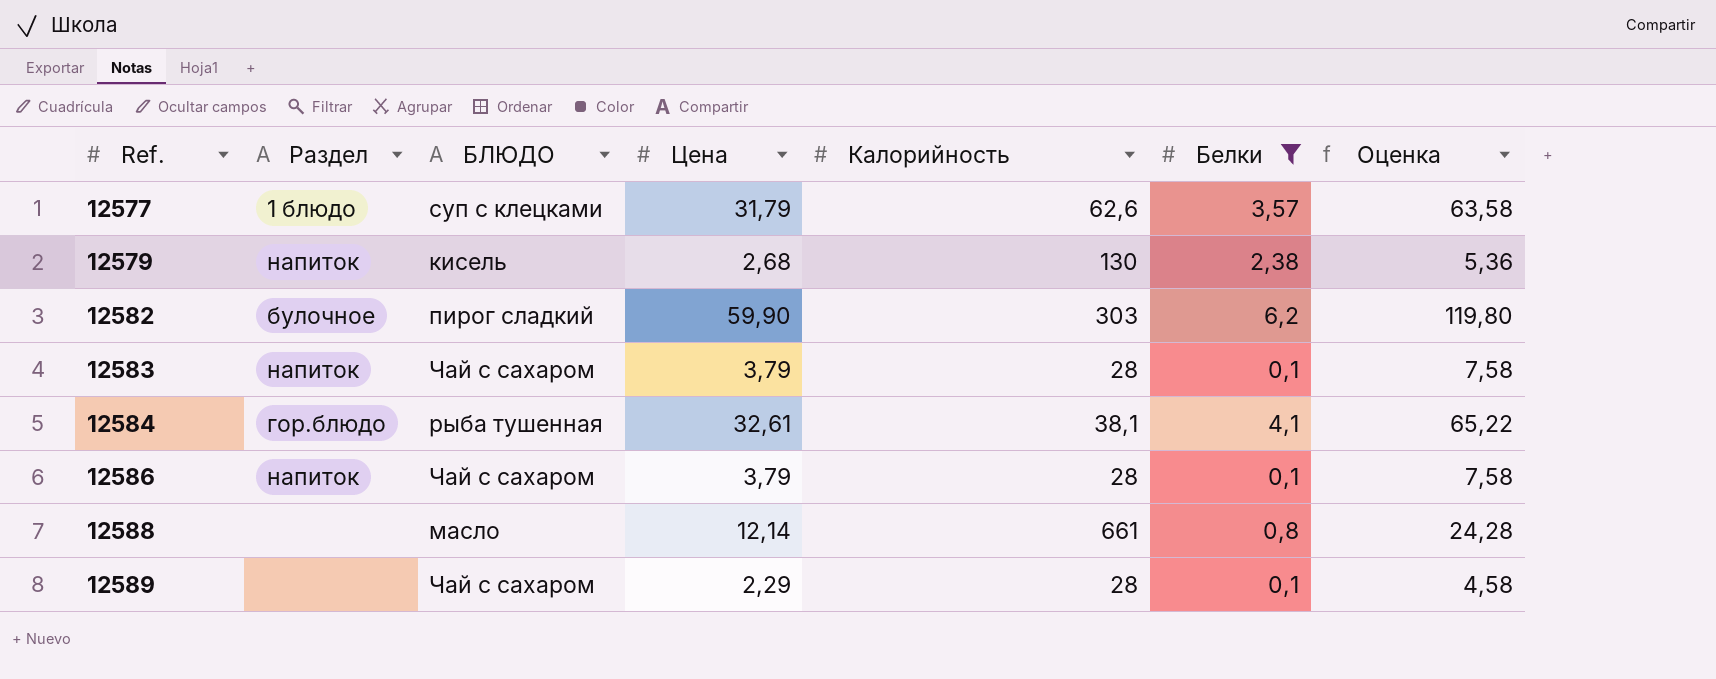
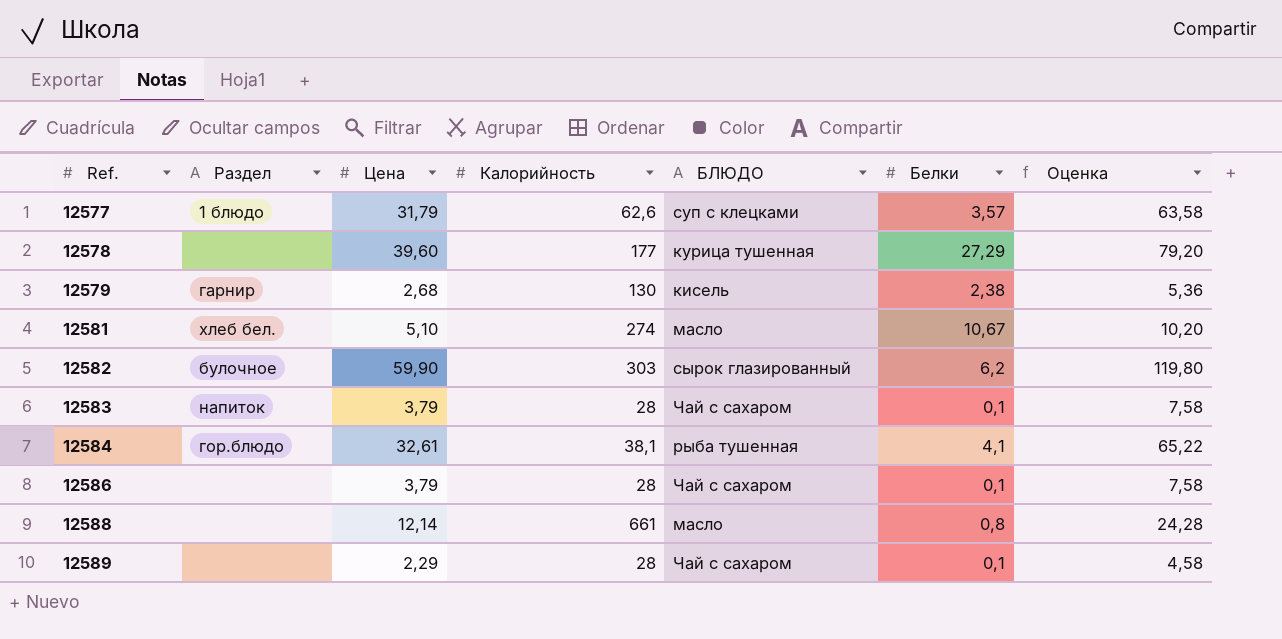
filter: Белки <= 6,2 -> none
column БЛЮДО | position: 3 -> 5
12579 | Раздел: напиток -> гарнир
12582 | БЛЮДО: пирог сладкий -> сырок глазированный
12586 | Раздел: напиток -> none

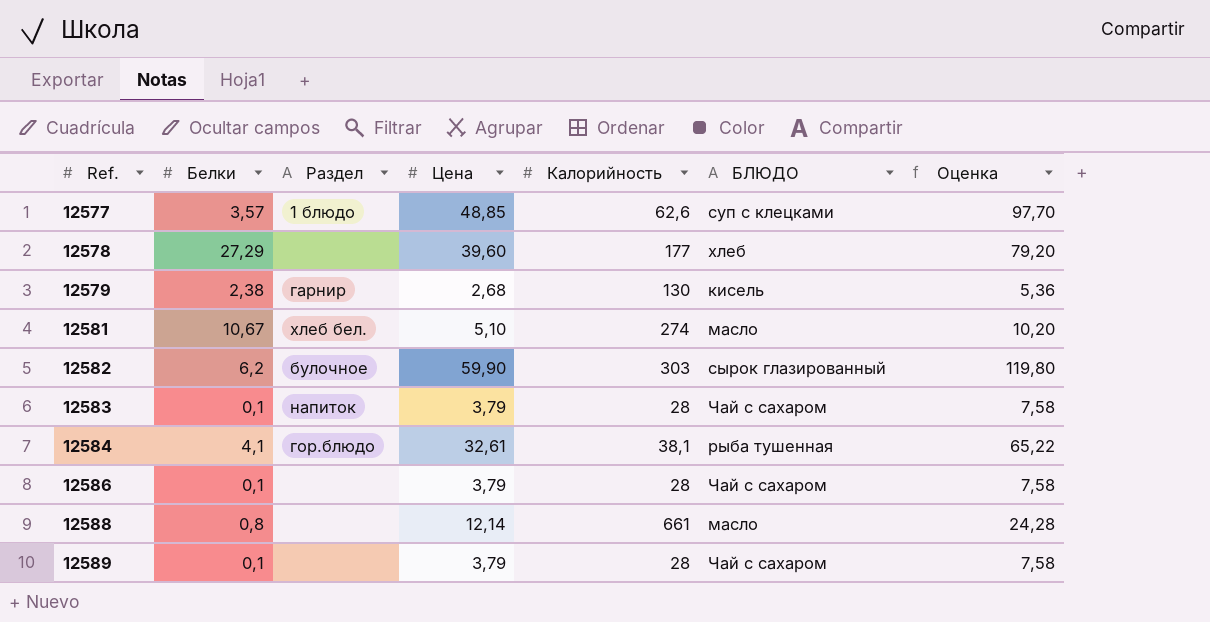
column Белки | position: 6 -> 2
12577 | Цена: 31,79 -> 48,85
12577 | Оценка: 63,58 -> 97,70
12578 | БЛЮДО: курица тушенная -> хлеб
12589 | Цена: 2,29 -> 3,79
12589 | Оценка: 4,58 -> 7,58

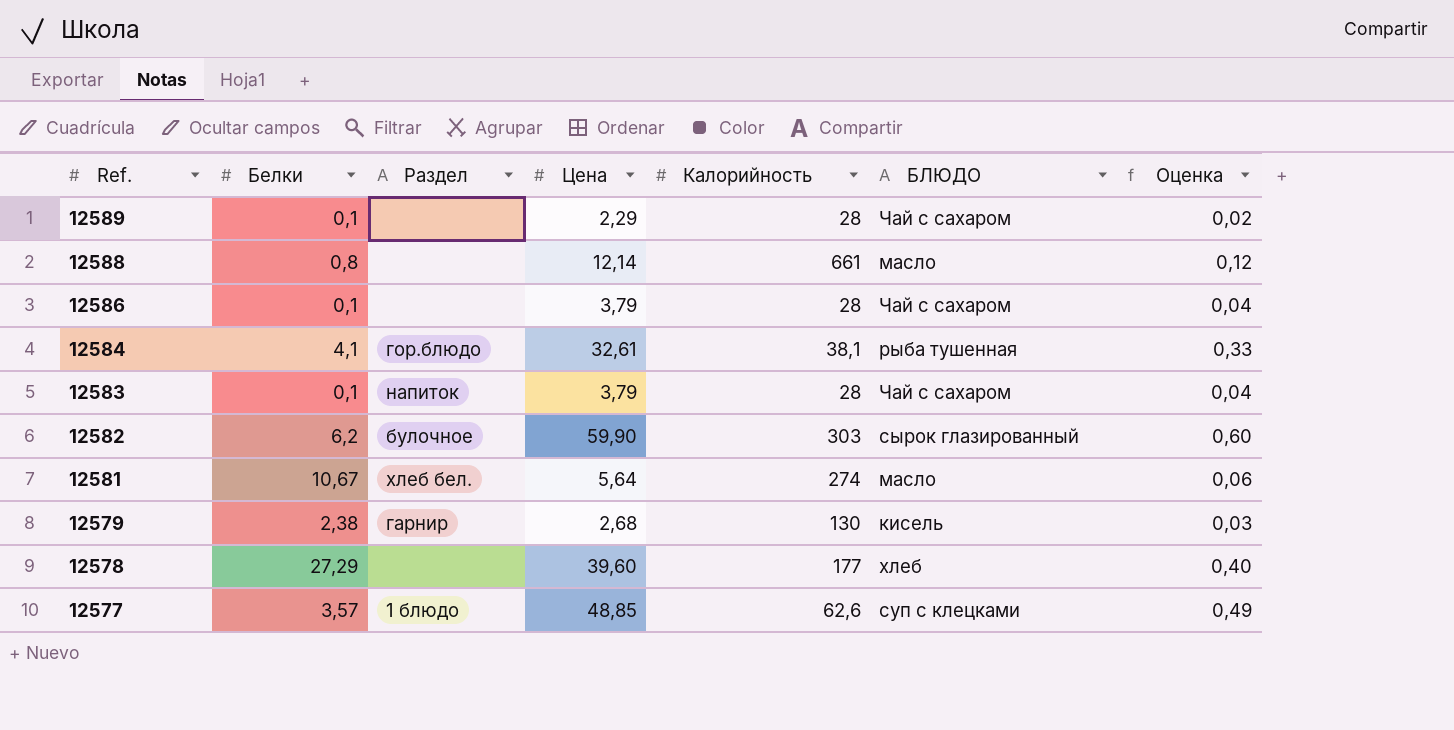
row order: Ref. ascending -> Ref. descending
column Оценка | formula: [Цена] * 2 -> [Цена] * 0,01
12589 | Цена: 3,79 -> 2,29
12581 | Цена: 5,10 -> 5,64

